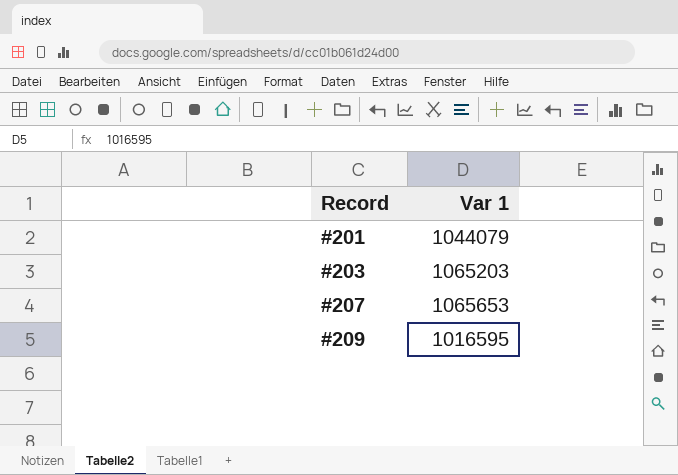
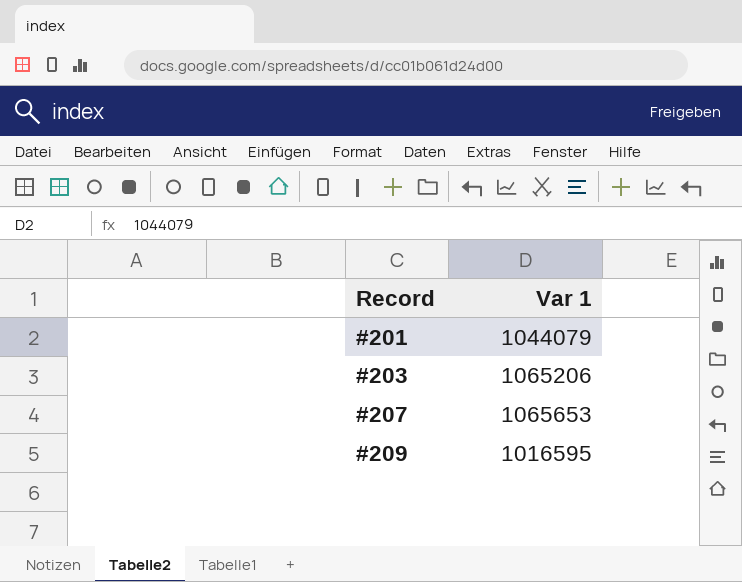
#203 | Var 1: 1065203 -> 1065206

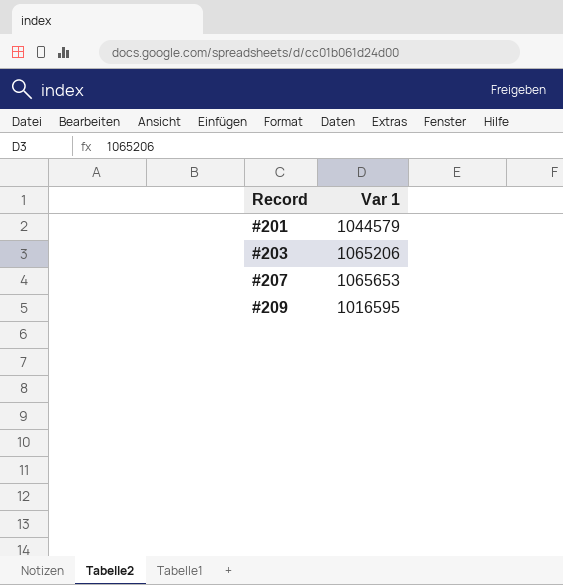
#201 | Var 1: 1044079 -> 1044579

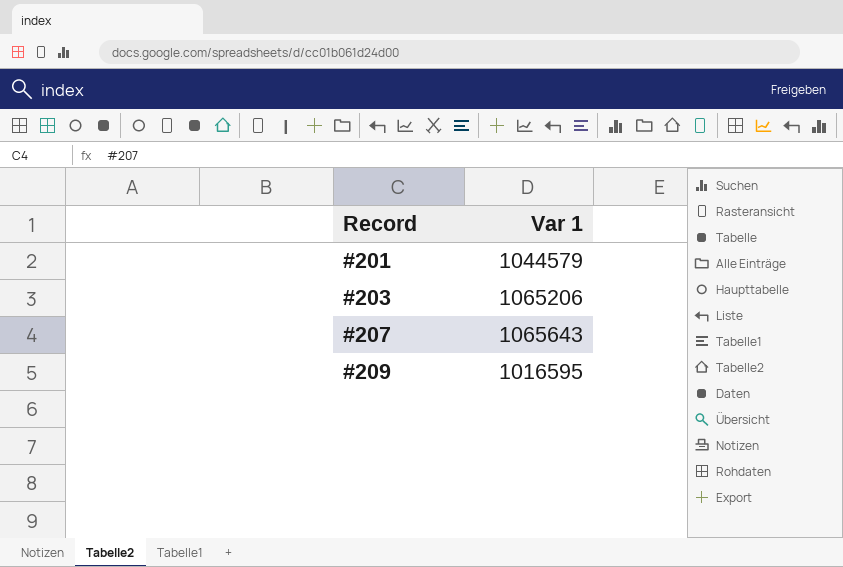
#207 | Var 1: 1065653 -> 1065643

